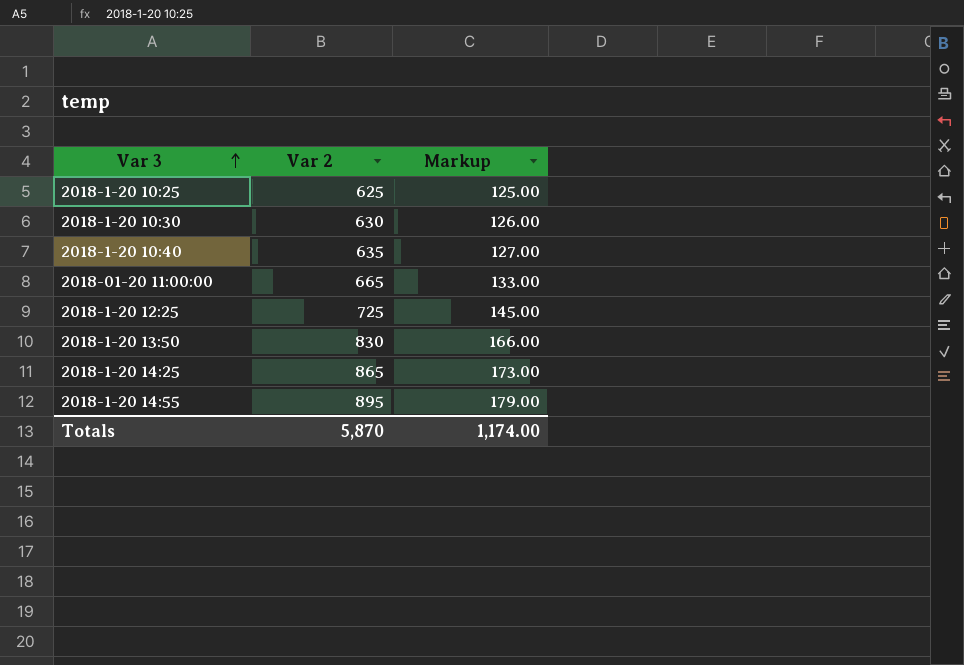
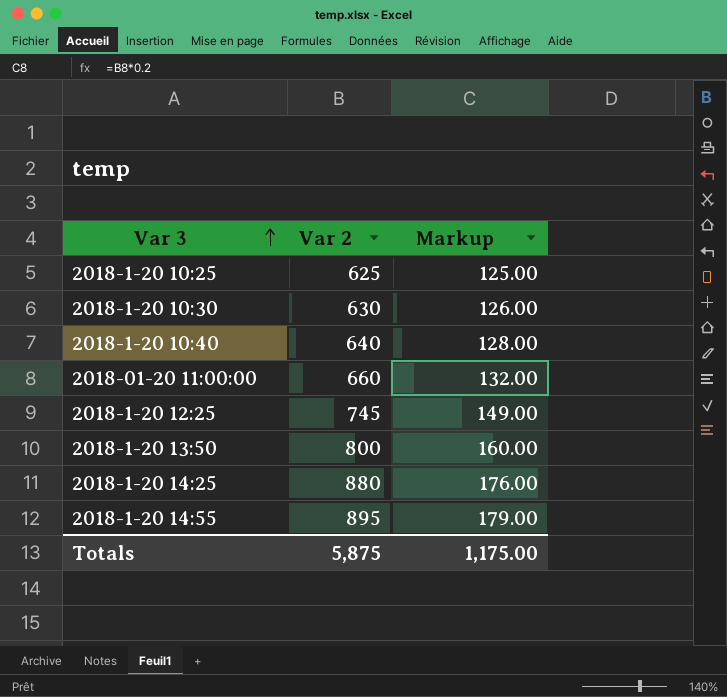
2018-1-20 10:40 | Var 2: 635 -> 640
2018-1-20 10:40 | Markup: 127.00 -> 128.00
2018-01-20 11:00:00 | Var 2: 665 -> 660
2018-01-20 11:00:00 | Markup: 133.00 -> 132.00
2018-1-20 12:25 | Var 2: 725 -> 745
2018-1-20 12:25 | Markup: 145.00 -> 149.00
2018-1-20 13:50 | Var 2: 830 -> 800
2018-1-20 13:50 | Markup: 166.00 -> 160.00
2018-1-20 14:25 | Var 2: 865 -> 880
2018-1-20 14:25 | Markup: 173.00 -> 176.00
Totals | Var 2: 5,870 -> 5,875
Totals | Markup: 1,174.00 -> 1,175.00

